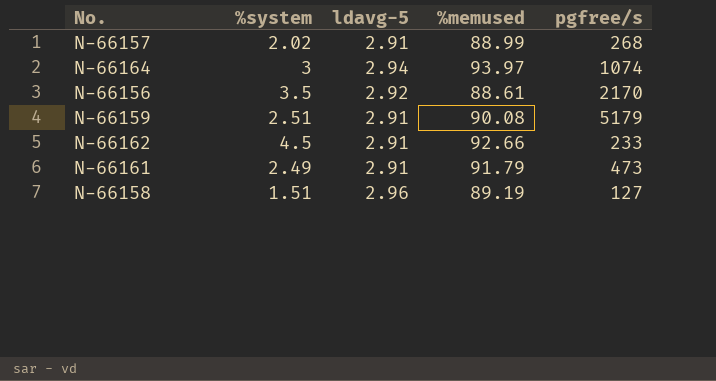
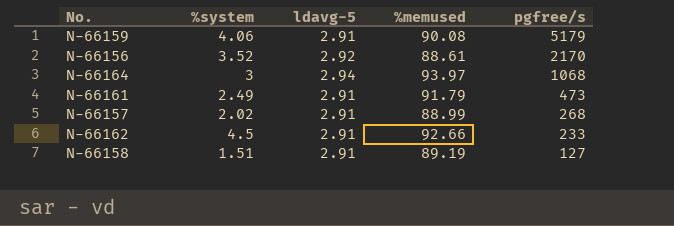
row order: none -> pgfree/s descending
N-66159 | %system: 2.51 -> 4.06
N-66156 | %system: 3.5 -> 3.52
N-66164 | pgfree/s: 1074 -> 1068
N-66158 | ldavg-5: 2.96 -> 2.91

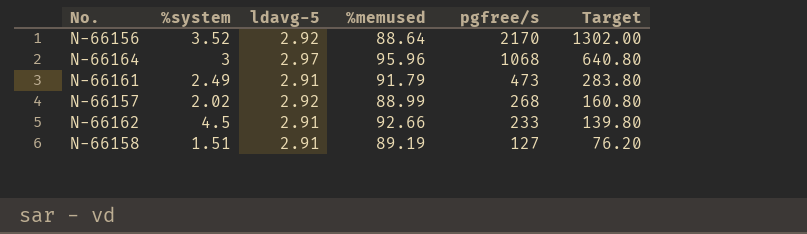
column Target | formula: none -> [pgfree/s] * 0.6
row N-66159: 4.06 | 2.91 | 90.08 | 5179 -> none
N-66156 | %memused: 88.61 -> 88.64
N-66164 | ldavg-5: 2.94 -> 2.97
N-66164 | %memused: 93.97 -> 95.96
N-66157 | ldavg-5: 2.91 -> 2.92

